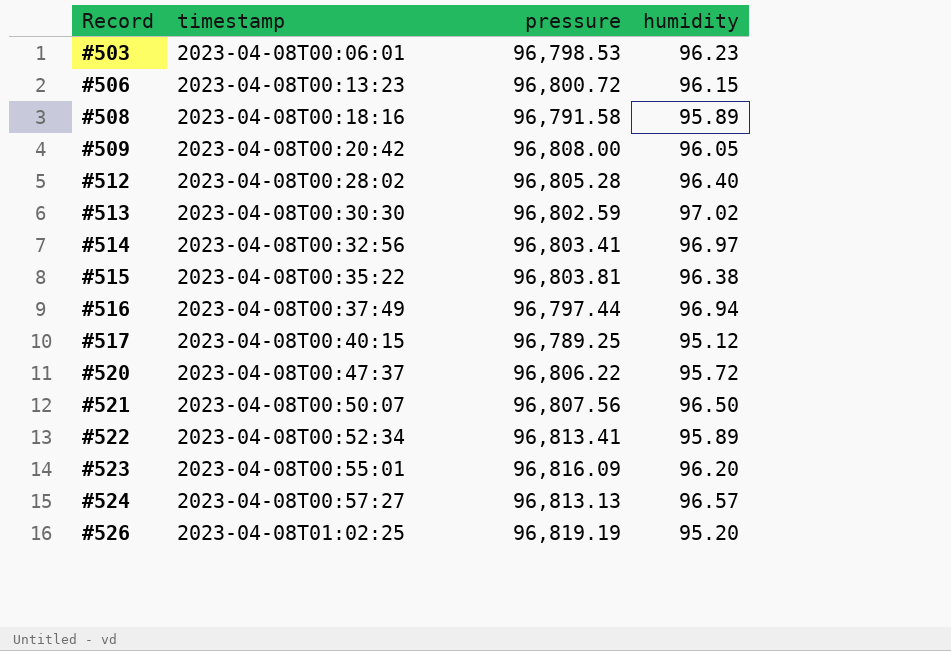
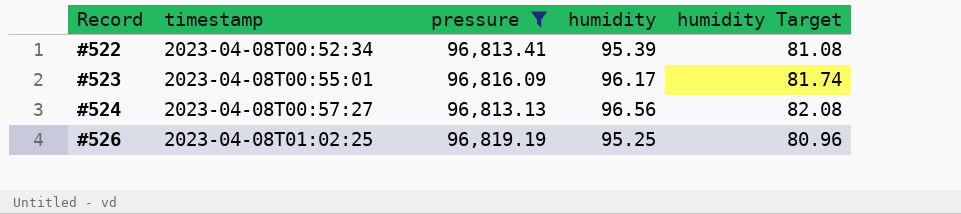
filter: none -> pressure >= 96,813.13
column humidity Target | formula: none -> [humidity] * 0.85
#522 | humidity: 95.89 -> 95.39
#523 | humidity: 96.20 -> 96.17
#524 | humidity: 96.57 -> 96.56
#526 | humidity: 95.20 -> 95.25

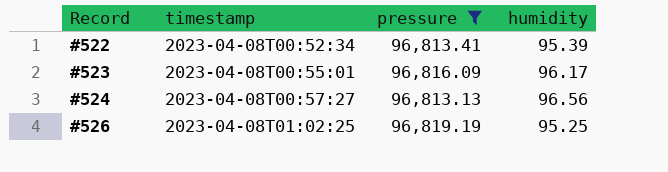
column humidity Target | formula: [humidity] * 0.85 -> none

